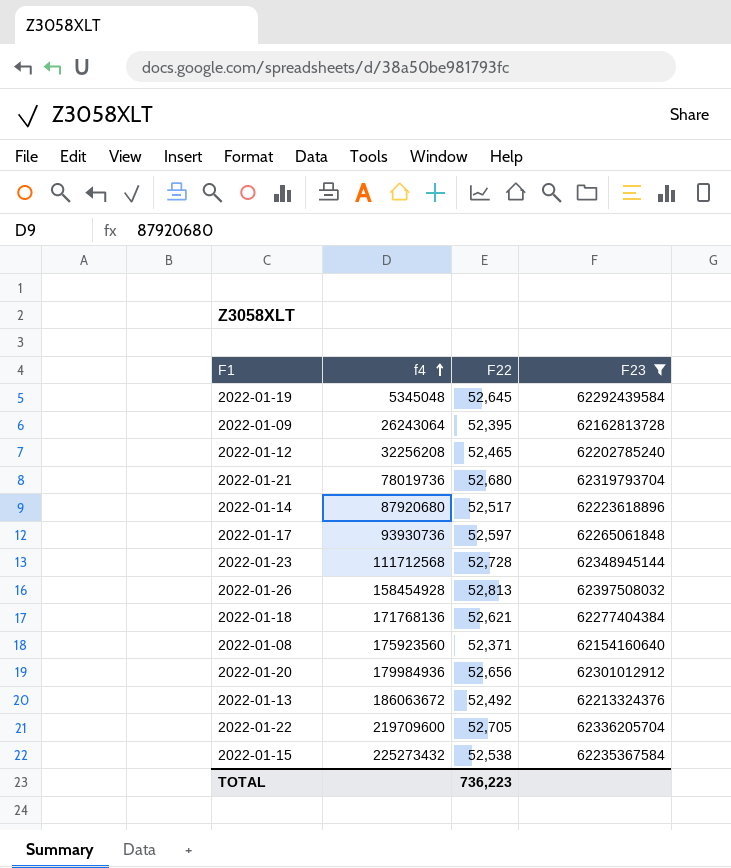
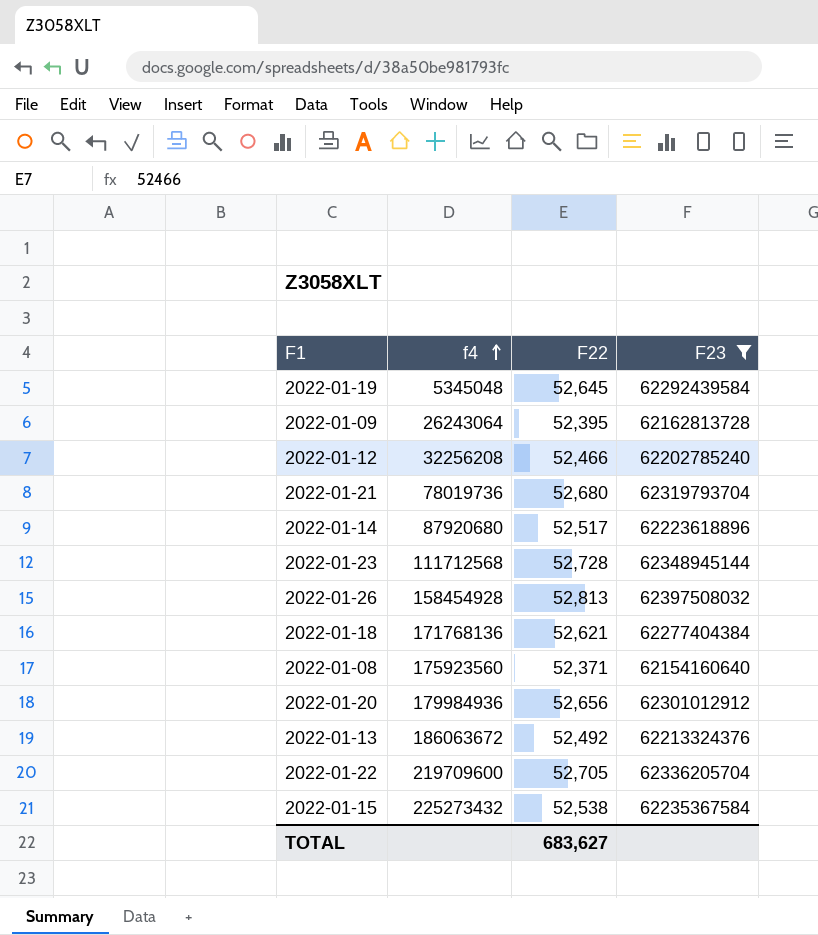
row 2022-01-17: 93930736 | 52,597 | 62265061848 -> none
2022-01-12 | F22: 52,465 -> 52,466
TOTAL | F22: 736,223 -> 683,627

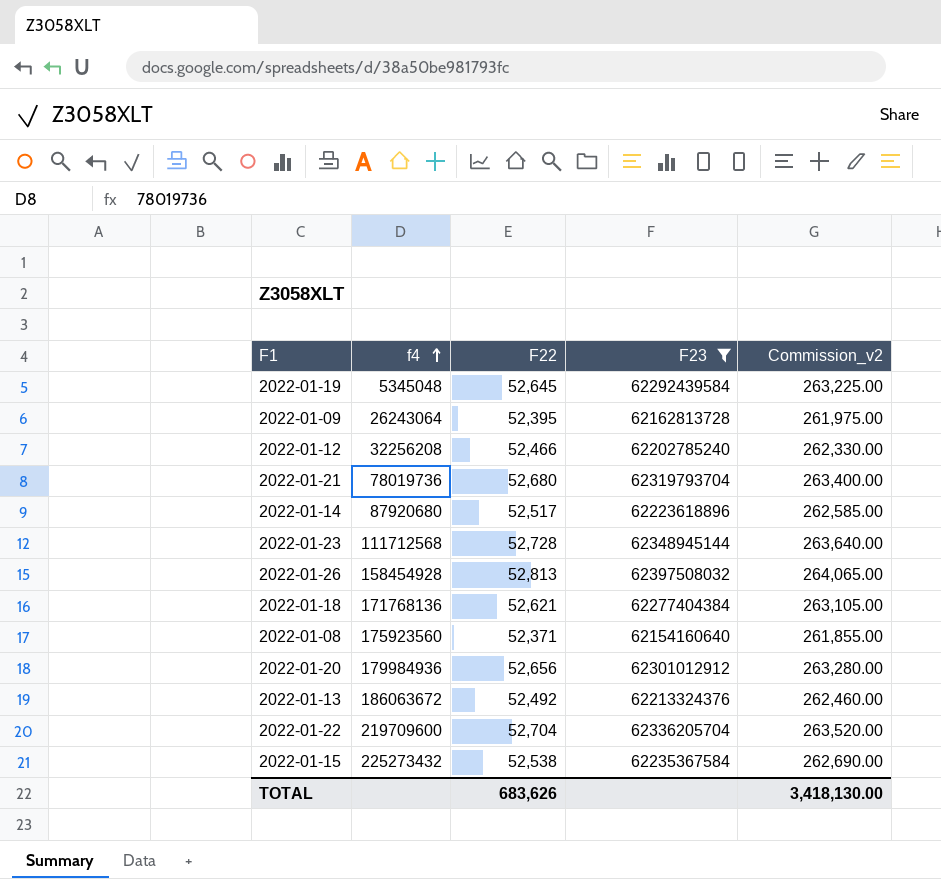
column Commission_v2 | formula: none -> [F22] * 5
2022-01-22 | F22: 52,705 -> 52,704
TOTAL | F22: 683,627 -> 683,626

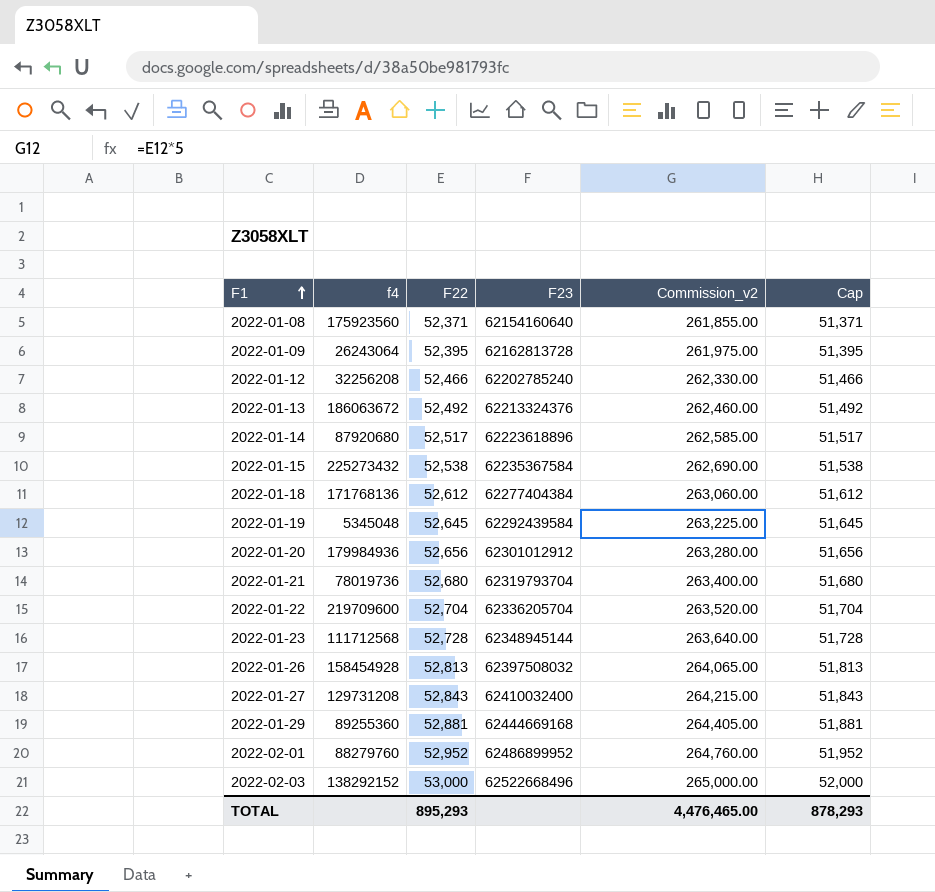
filter: F23 <= 62397508032 -> none
row order: f4 ascending -> F1 ascending
column Cap | formula: none -> [F22] - 1000
2022-01-18 | F22: 52,621 -> 52,612
2022-01-18 | Commission_v2: 263,105.00 -> 263,060.00
TOTAL | F22: 683,626 -> 895,293
TOTAL | Commission_v2: 3,418,130.00 -> 4,476,465.00

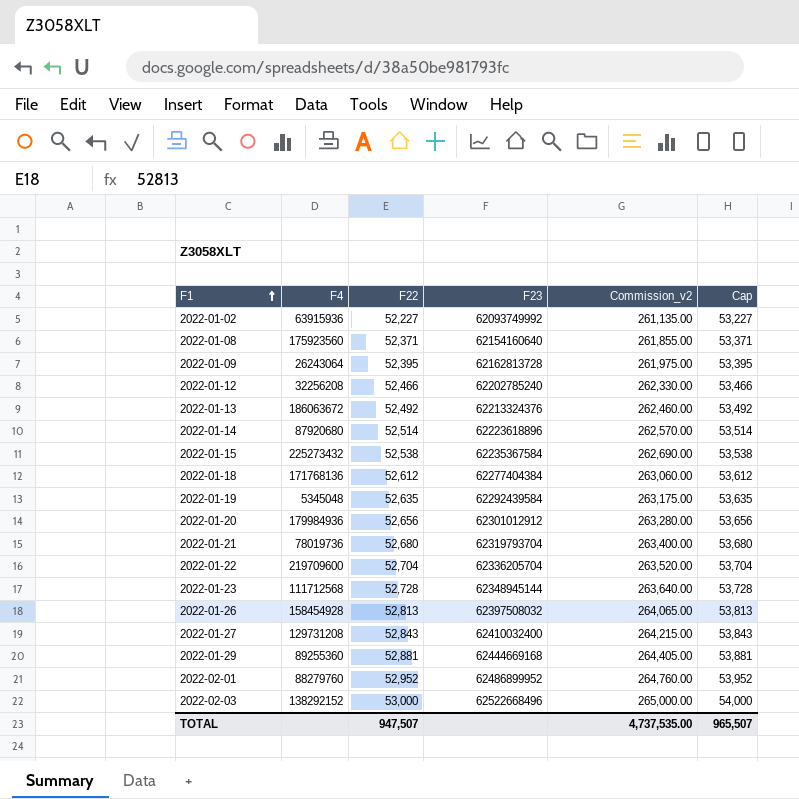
column name: f4 -> F4
column Cap | formula: [F22] - 1000 -> [F22] + 1000
row 2022-01-02: none -> 63915936 | 52,227 | 62093749992 | 261,135.00 | 53,227
2022-01-14 | F22: 52,517 -> 52,514
2022-01-14 | Commission_v2: 262,585.00 -> 262,570.00
2022-01-19 | F22: 52,645 -> 52,635
2022-01-19 | Commission_v2: 263,225.00 -> 263,175.00
TOTAL | F22: 895,293 -> 947,507
TOTAL | Commission_v2: 4,476,465.00 -> 4,737,535.00
TOTAL | Cap: 878,293 -> 965,507

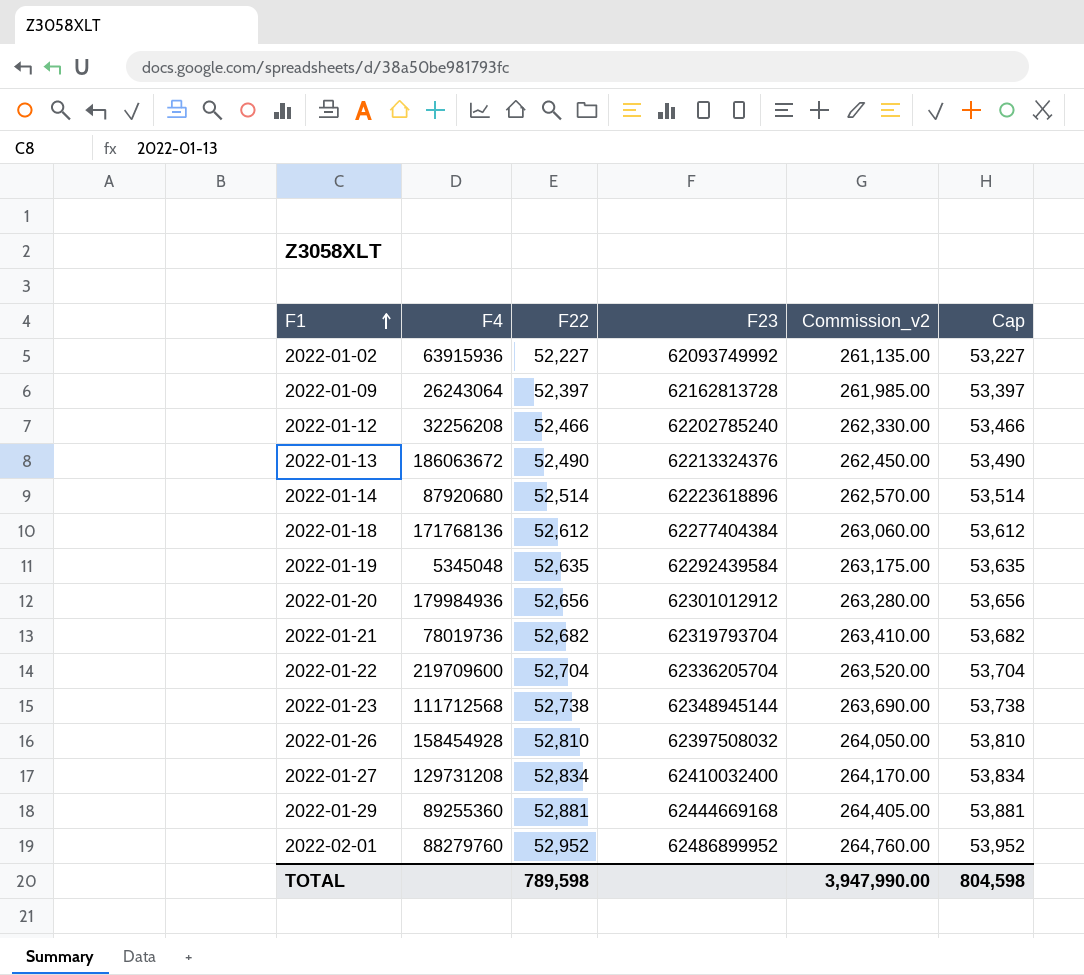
row 2022-01-08: 175923560 | 52,371 | 62154160640 | 261,855.00 | 53,371 -> none
row 2022-01-15: 225273432 | 52,538 | 62235367584 | 262,690.00 | 53,538 -> none
row 2022-02-03: 138292152 | 53,000 | 62522668496 | 265,000.00 | 54,000 -> none
2022-01-09 | F22: 52,395 -> 52,397
2022-01-09 | Commission_v2: 261,975.00 -> 261,985.00
2022-01-09 | Cap: 53,395 -> 53,397
2022-01-13 | F22: 52,492 -> 52,490
2022-01-13 | Commission_v2: 262,460.00 -> 262,450.00
2022-01-13 | Cap: 53,492 -> 53,490
2022-01-21 | F22: 52,680 -> 52,682
2022-01-21 | Commission_v2: 263,400.00 -> 263,410.00
2022-01-21 | Cap: 53,680 -> 53,682
2022-01-23 | F22: 52,728 -> 52,738
2022-01-23 | Commission_v2: 263,640.00 -> 263,690.00
2022-01-23 | Cap: 53,728 -> 53,738
2022-01-26 | F22: 52,813 -> 52,810
2022-01-26 | Commission_v2: 264,065.00 -> 264,050.00
2022-01-26 | Cap: 53,813 -> 53,810
2022-01-27 | F22: 52,843 -> 52,834
2022-01-27 | Commission_v2: 264,215.00 -> 264,170.00
2022-01-27 | Cap: 53,843 -> 53,834
TOTAL | F22: 947,507 -> 789,598
TOTAL | Commission_v2: 4,737,535.00 -> 3,947,990.00
TOTAL | Cap: 965,507 -> 804,598

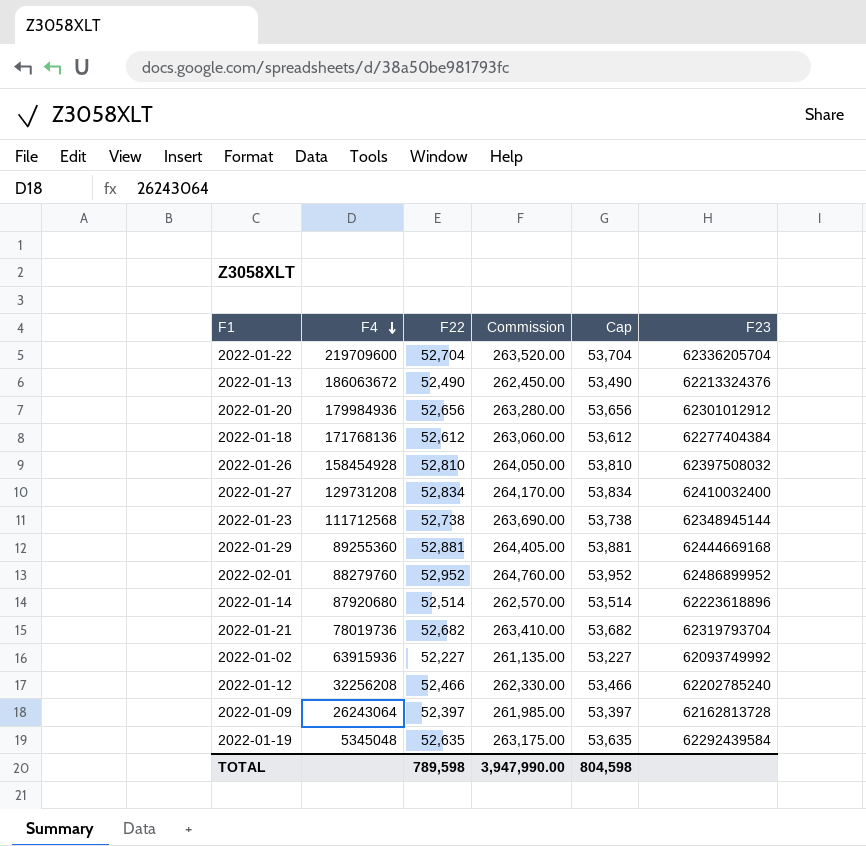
row order: F1 ascending -> F4 descending
column name: Commission_v2 -> Commission
column F23 | position: 4 -> 6

